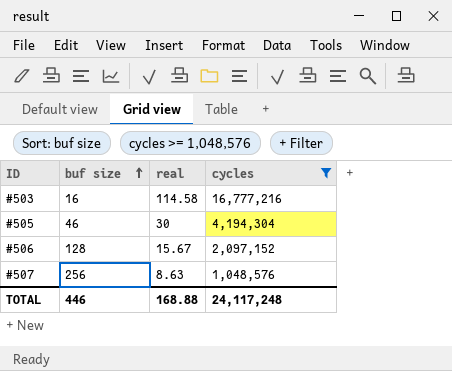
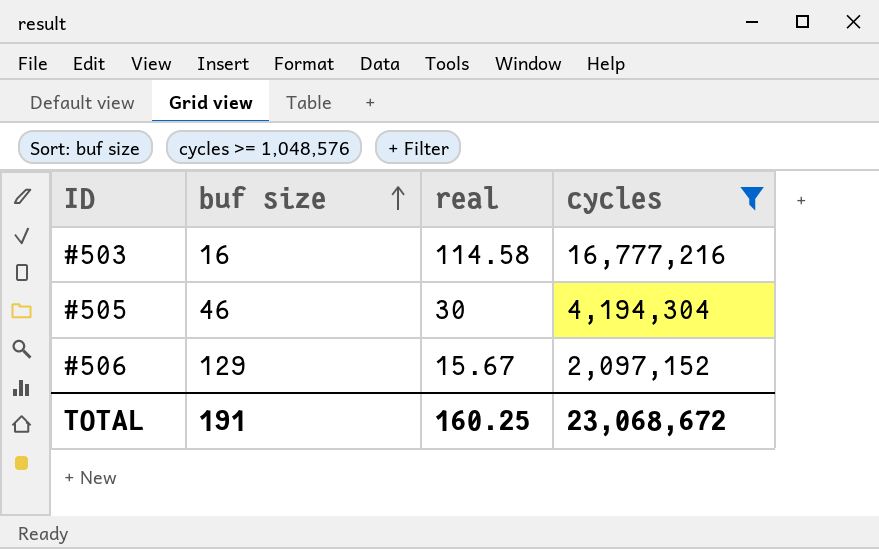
row #507: 256 | 8.63 | 1,048,576 -> none
#506 | buf size: 128 -> 129
TOTAL | buf size: 446 -> 191
TOTAL | real: 168.88 -> 160.25
TOTAL | cycles: 24,117,248 -> 23,068,672

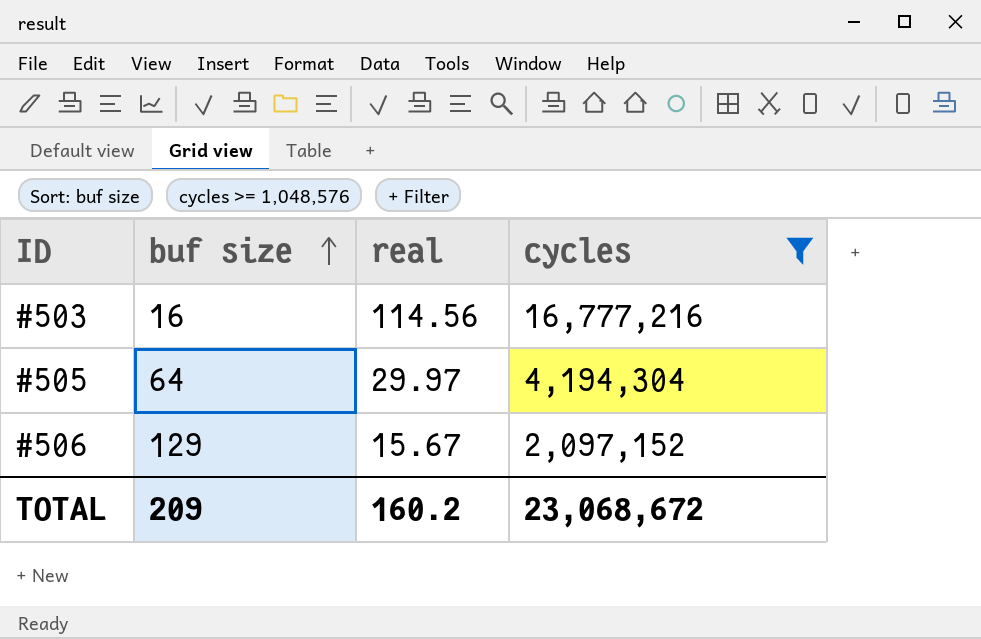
#503 | real: 114.58 -> 114.56
#505 | buf size: 46 -> 64
#505 | real: 30 -> 29.97
TOTAL | buf size: 191 -> 209
TOTAL | real: 160.25 -> 160.2

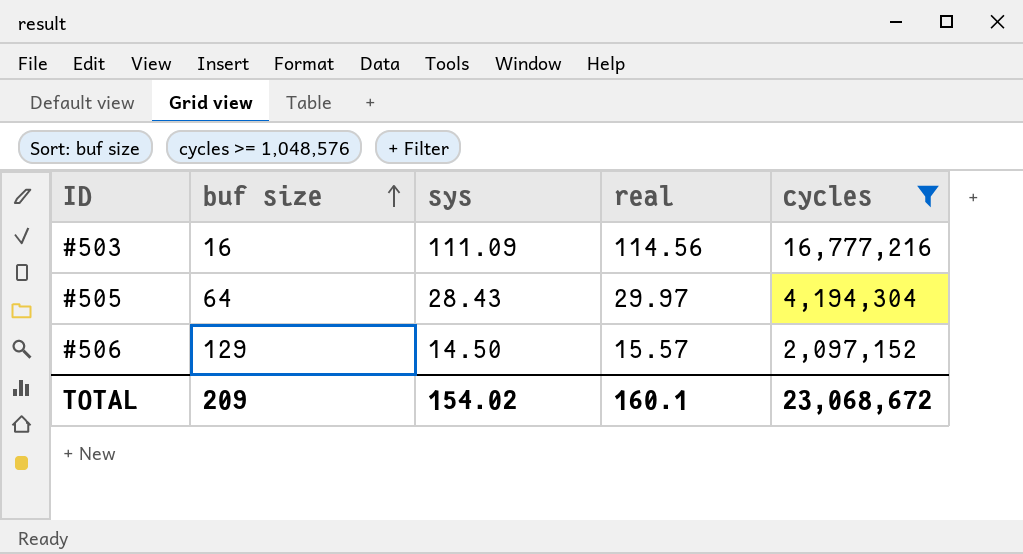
column sys | position: none -> 3
#506 | real: 15.67 -> 15.57
TOTAL | real: 160.2 -> 160.1

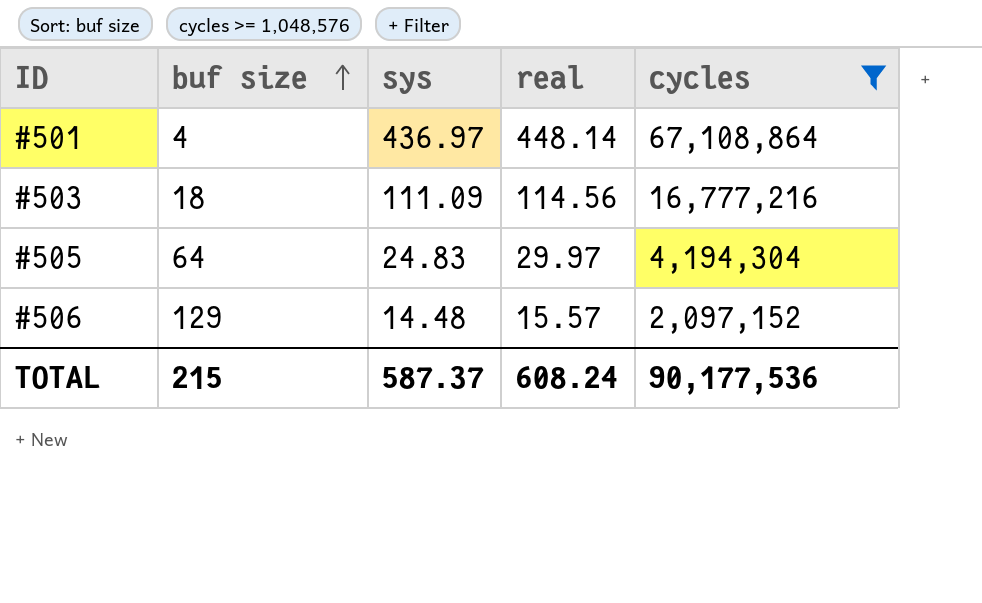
row #501: none -> 4 | 436.97 | 448.14 | 67,108,864
#503 | buf size: 16 -> 18
#505 | sys: 28.43 -> 24.83
#506 | sys: 14.50 -> 14.48
TOTAL | buf size: 209 -> 215
TOTAL | sys: 154.02 -> 587.37
TOTAL | real: 160.1 -> 608.24
TOTAL | cycles: 23,068,672 -> 90,177,536

